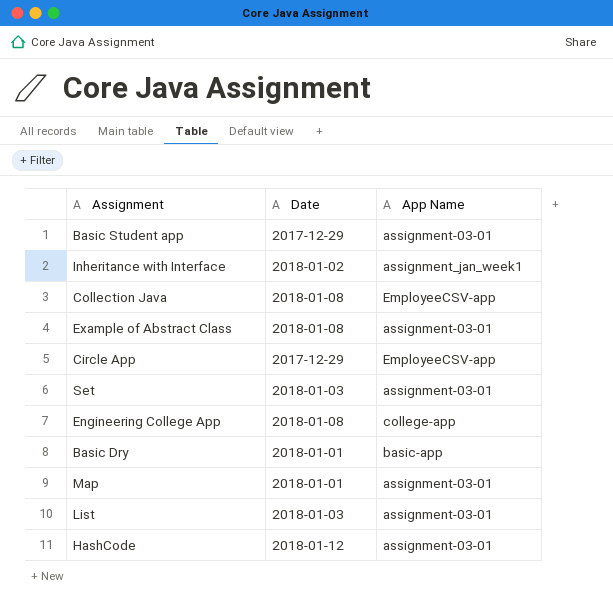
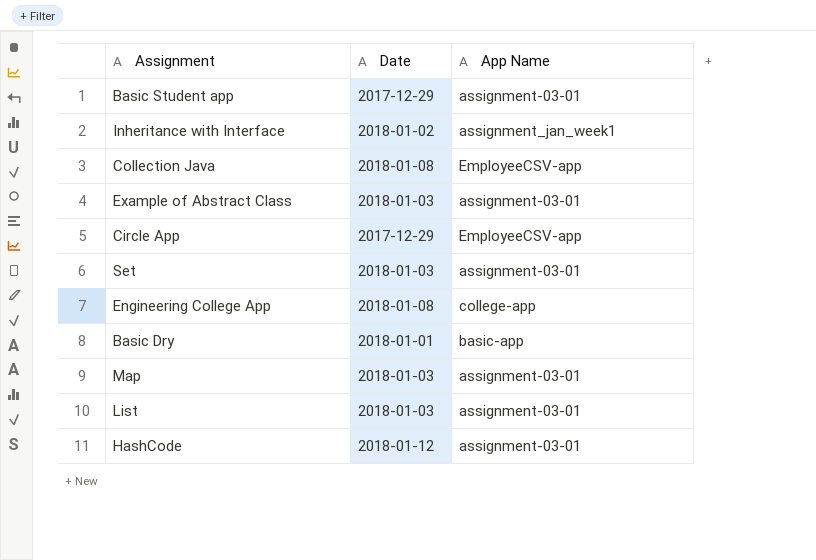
Example of Abstract Class | Date: 2018-01-08 -> 2018-01-03
Map | Date: 2018-01-01 -> 2018-01-03

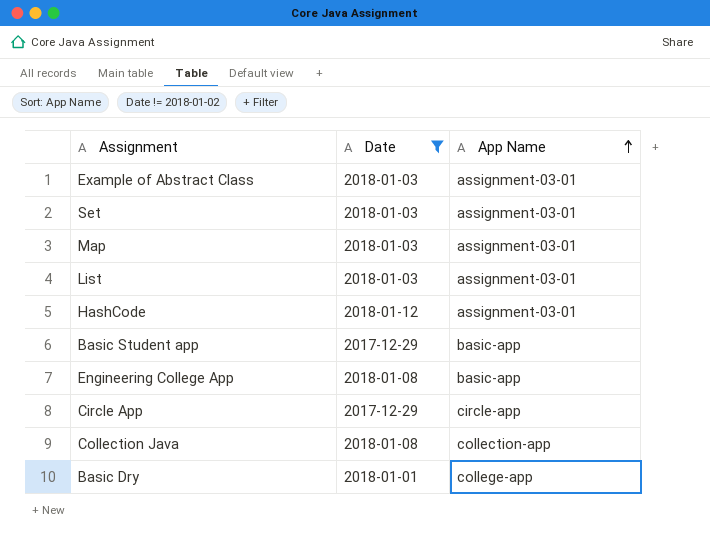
filter: none -> Date != 2018-01-02
row order: none -> App Name ascending
Basic Student app | App Name: assignment-03-01 -> basic-app
Engineering College App | App Name: college-app -> basic-app
Circle App | App Name: EmployeeCSV-app -> circle-app
Collection Java | App Name: EmployeeCSV-app -> collection-app
Basic Dry | App Name: basic-app -> college-app

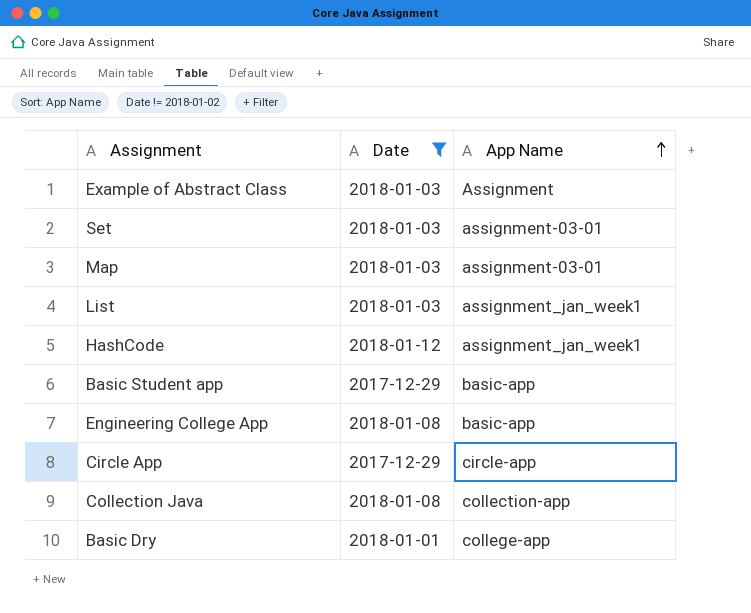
Example of Abstract Class | App Name: assignment-03-01 -> Assignment
List | App Name: assignment-03-01 -> assignment_jan_week1
HashCode | App Name: assignment-03-01 -> assignment_jan_week1

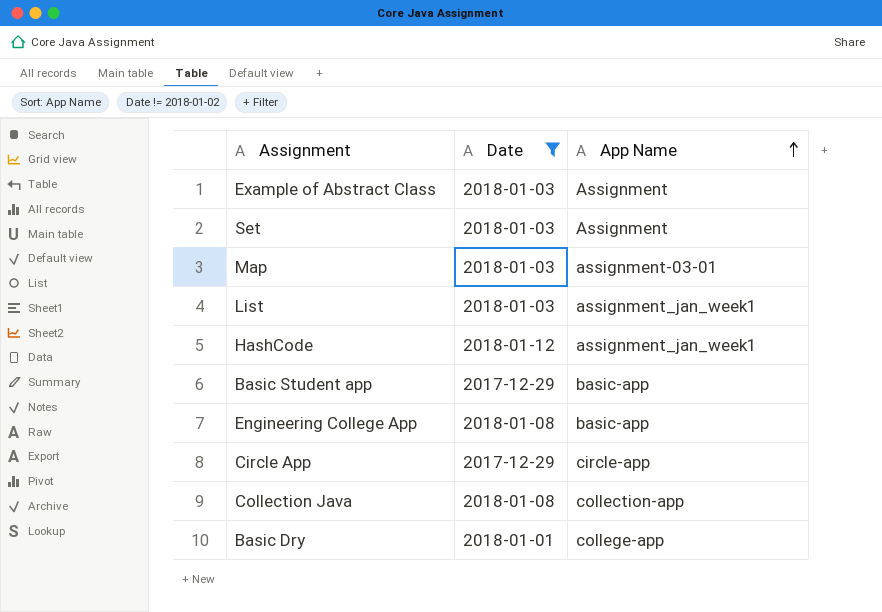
Set | App Name: assignment-03-01 -> Assignment

